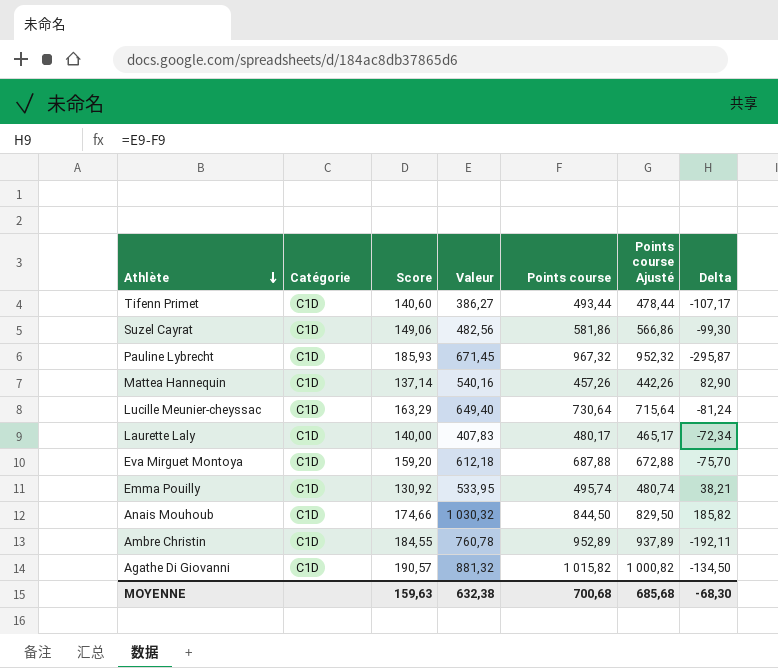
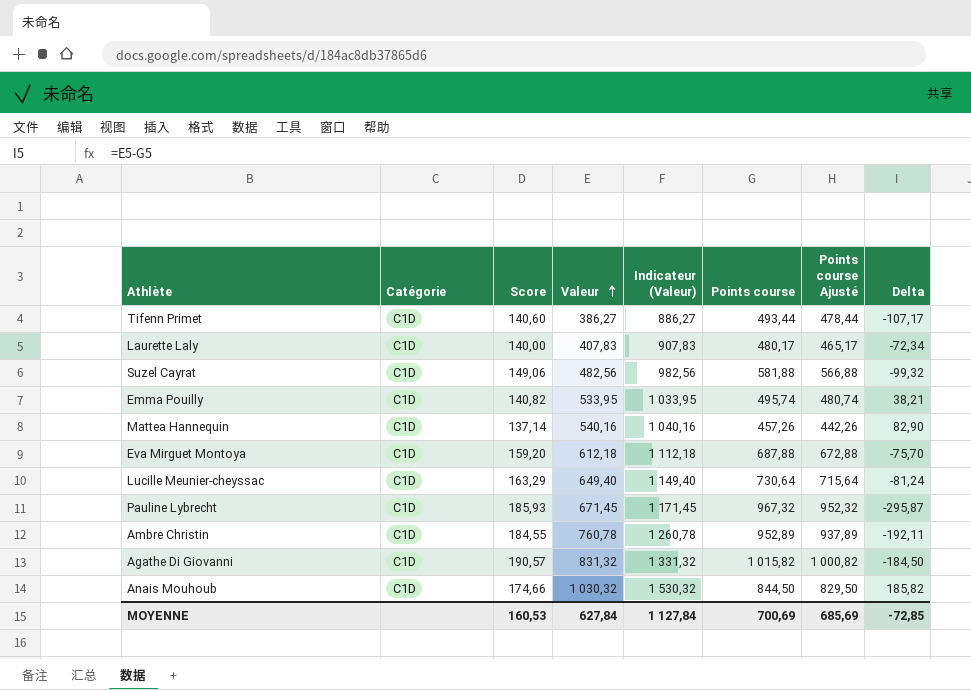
row order: Athlète descending -> Valeur ascending
column Indicateur (Valeur) | formula: none -> [Valeur] + 500
Suzel Cayrat | Points course: 581,86 -> 581,88
Suzel Cayrat | Points course Ajusté: 566,86 -> 566,88
Suzel Cayrat | Delta: -99,30 -> -99,32
Emma Pouilly | Score: 130,92 -> 140,82
Agathe Di Giovanni | Valeur: 881,32 -> 831,32
Agathe Di Giovanni | Delta: -134,50 -> -184,50
MOYENNE | Score: 159,63 -> 160,53
MOYENNE | Valeur: 632,38 -> 627,84
MOYENNE | Points course: 700,68 -> 700,69
MOYENNE | Points course Ajusté: 685,68 -> 685,69
MOYENNE | Delta: -68,30 -> -72,85

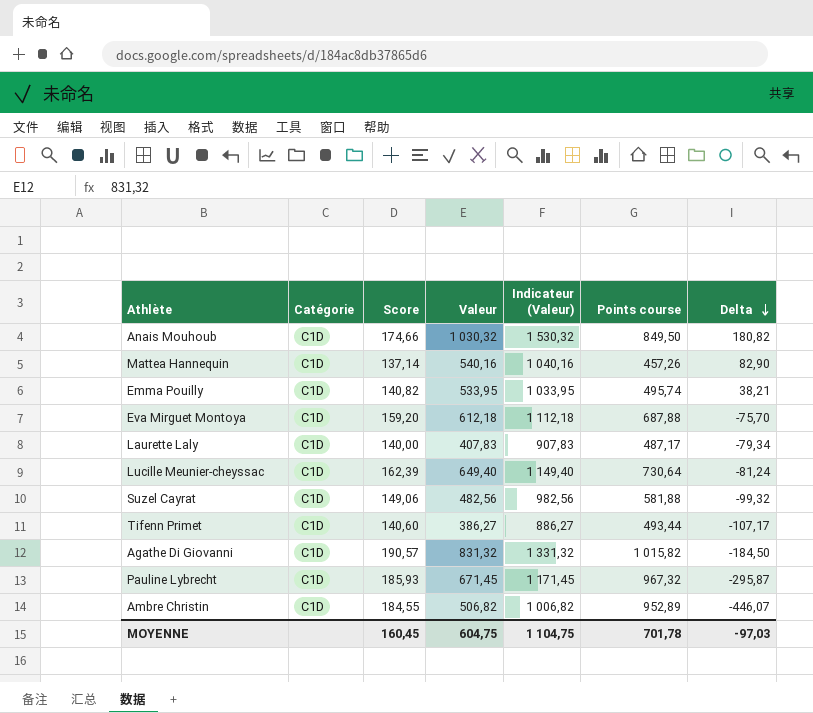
row order: Valeur ascending -> Delta descending
column Points course Ajusté | formula: [Points course] - 15 -> none
Anais Mouhoub | Points course: 844,50 -> 849,50
Anais Mouhoub | Delta: 185,82 -> 180,82
Laurette Laly | Points course: 480,17 -> 487,17
Laurette Laly | Delta: -72,34 -> -79,34
Lucille Meunier-cheyssac | Score: 163,29 -> 162,39
Ambre Christin | Valeur: 760,78 -> 506,82
Ambre Christin | Indicateur (Valeur): 1 260,78 -> 1 006,82
Ambre Christin | Delta: -192,11 -> -446,07
MOYENNE | Score: 160,53 -> 160,45
MOYENNE | Valeur: 627,84 -> 604,75
MOYENNE | Indicateur (Valeur): 1 127,84 -> 1 104,75
MOYENNE | Points course: 700,69 -> 701,78
MOYENNE | Delta: -72,85 -> -97,03

